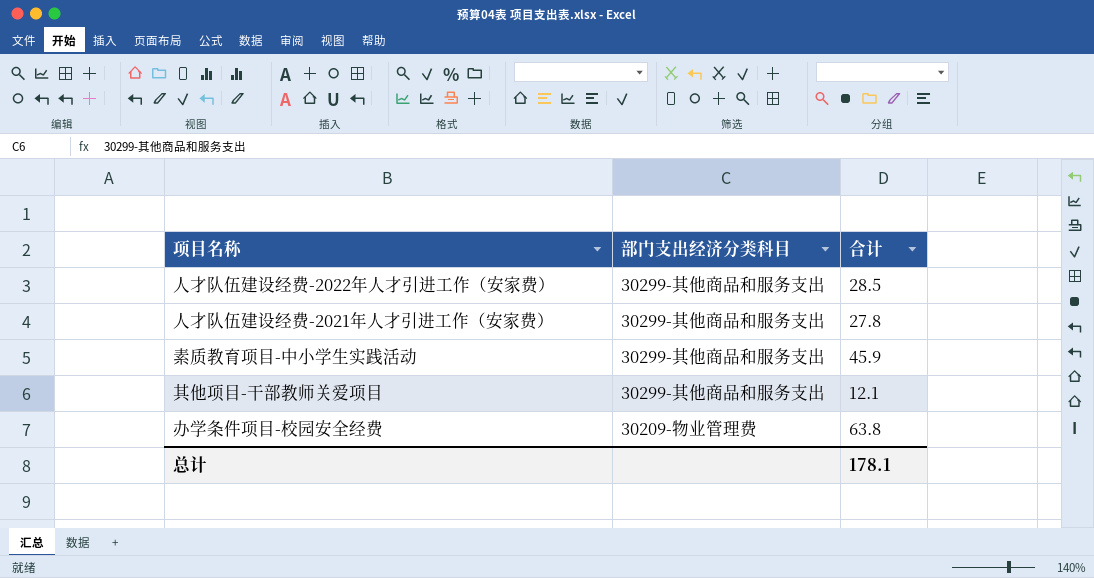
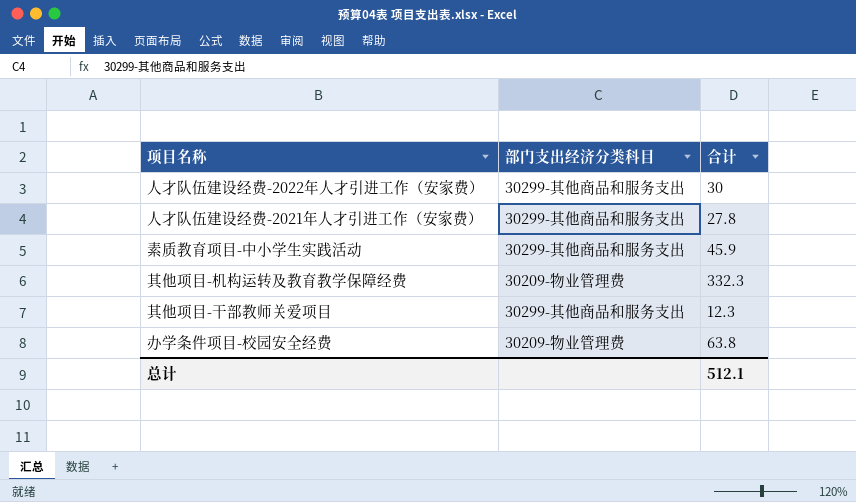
人才队伍建设经费-2022年人才引进工作（安家费） | 合计: 28.5 -> 30
row 其他项目-机构运转及教育教学保障经费: none -> 30209-物业管理费 | 332.3
其他项目-干部教师关爱项目 | 合计: 12.1 -> 12.3
总计 | 合计: 178.1 -> 512.1

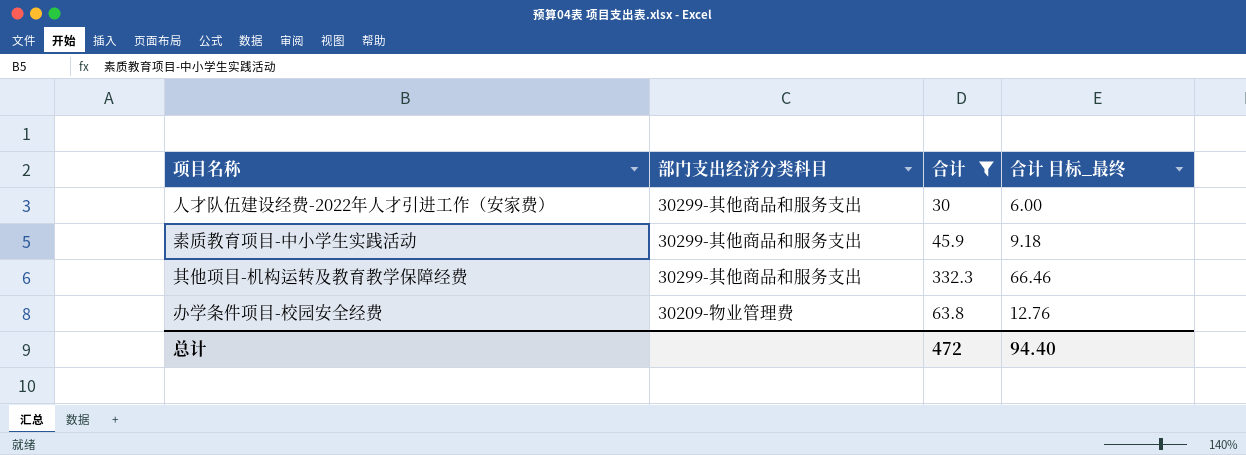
filter: none -> 合计 >= 30
column 合计 目标_最终 | formula: none -> [合计] * 0.2
其他项目-机构运转及教育教学保障经费 | 部门支出经济分类科目: 30209-物业管理费 -> 30299-其他商品和服务支出
总计 | 合计: 512.1 -> 472

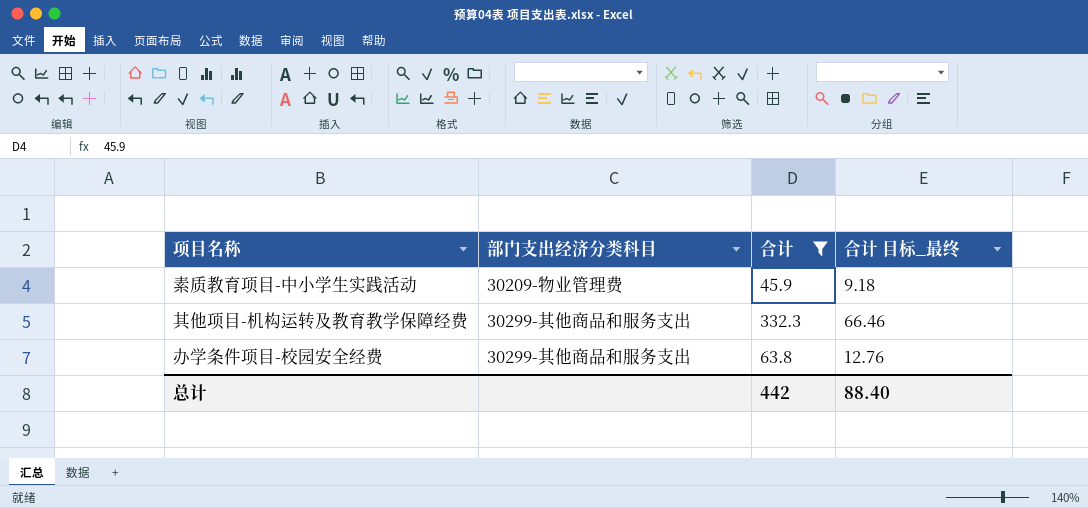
row 人才队伍建设经费-2022年人才引进工作（安家费）: 30299-其他商品和服务支出 | 30 | 6.00 -> none
素质教育项目-中小学生实践活动 | 部门支出经济分类科目: 30299-其他商品和服务支出 -> 30209-物业管理费
办学条件项目-校园安全经费 | 部门支出经济分类科目: 30209-物业管理费 -> 30299-其他商品和服务支出
总计 | 合计: 472 -> 442
总计 | 合计 目标_最终: 94.40 -> 88.40

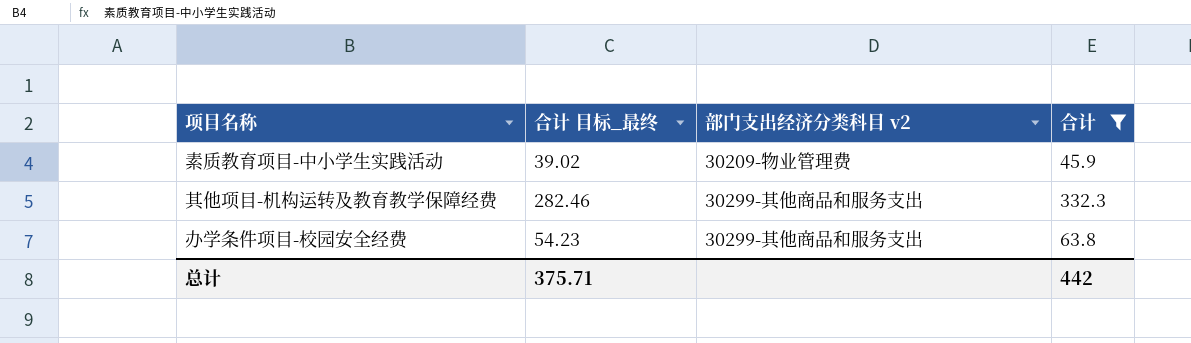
column 合计 目标_最终 | formula: [合计] * 0.2 -> [合计] * 0.85
column 合计 目标_最终 | position: 4 -> 2
column name: 部门支出经济分类科目 -> 部门支出经济分类科目 v2
总计 | 合计 目标_最终: 88.40 -> 375.71

